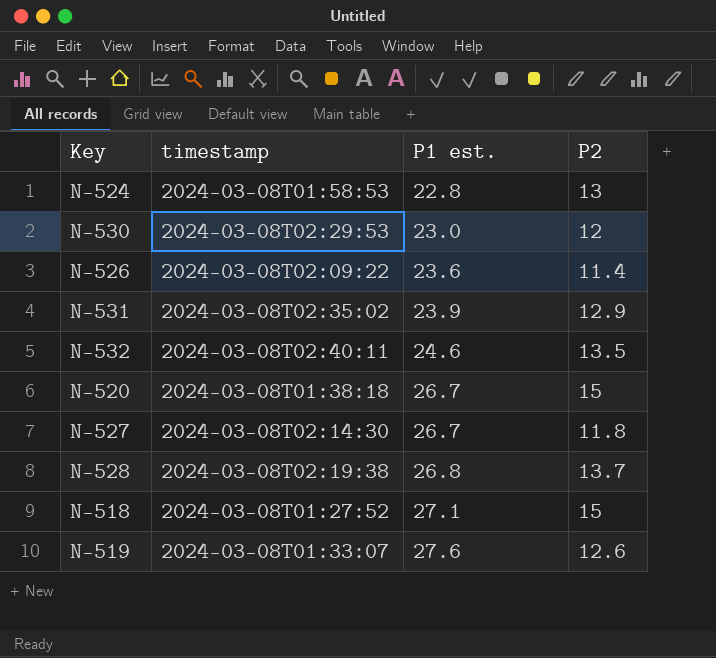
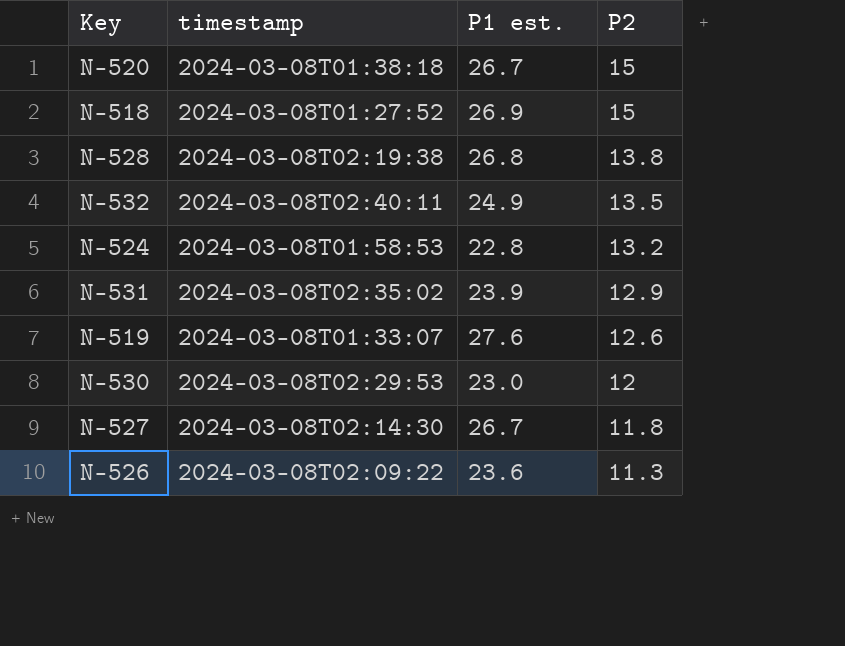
row order: P1 est. ascending -> P2 descending
N-518 | P1 est.: 27.1 -> 26.9
N-528 | P2: 13.7 -> 13.8
N-532 | P1 est.: 24.6 -> 24.9
N-524 | P2: 13 -> 13.2
N-526 | P2: 11.4 -> 11.3

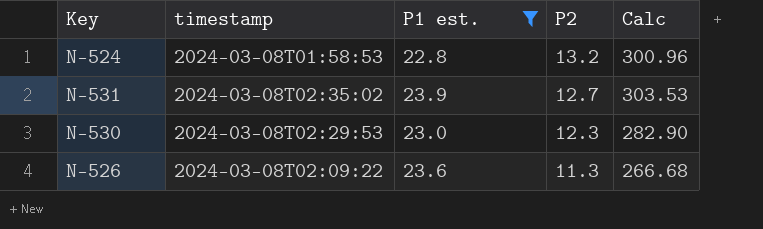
filter: none -> P1 est. <= 23.9
column Calc | formula: none -> [P1 est.] * [P2]
N-531 | P2: 12.9 -> 12.7
N-530 | P2: 12 -> 12.3

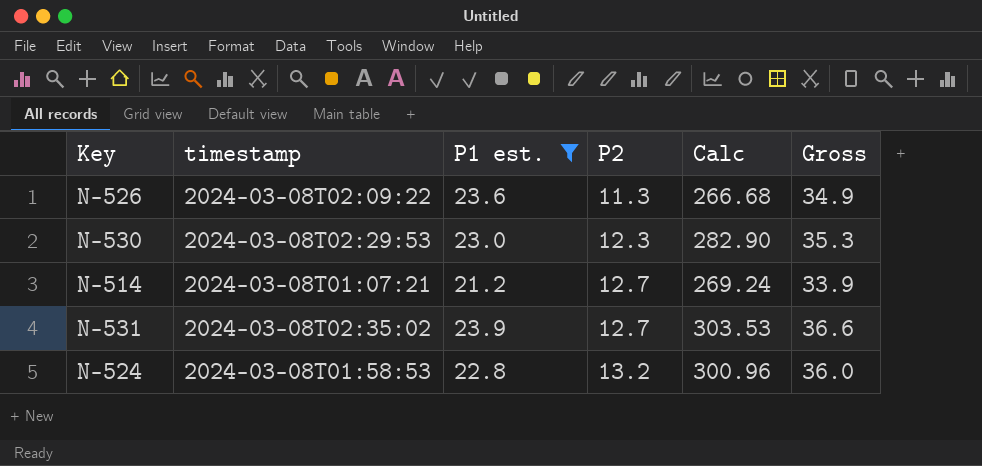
row order: P2 descending -> P2 ascending
column Gross | formula: none -> [P1 est.] + [P2]
row N-514: none -> 2024-03-08T01:07:21 | 21.2 | 12.7 | 269.24 | 33.9

